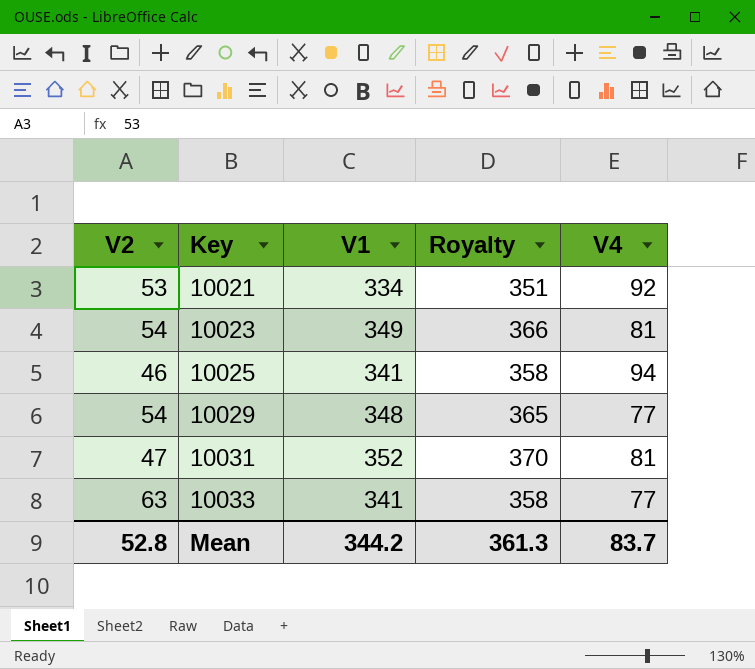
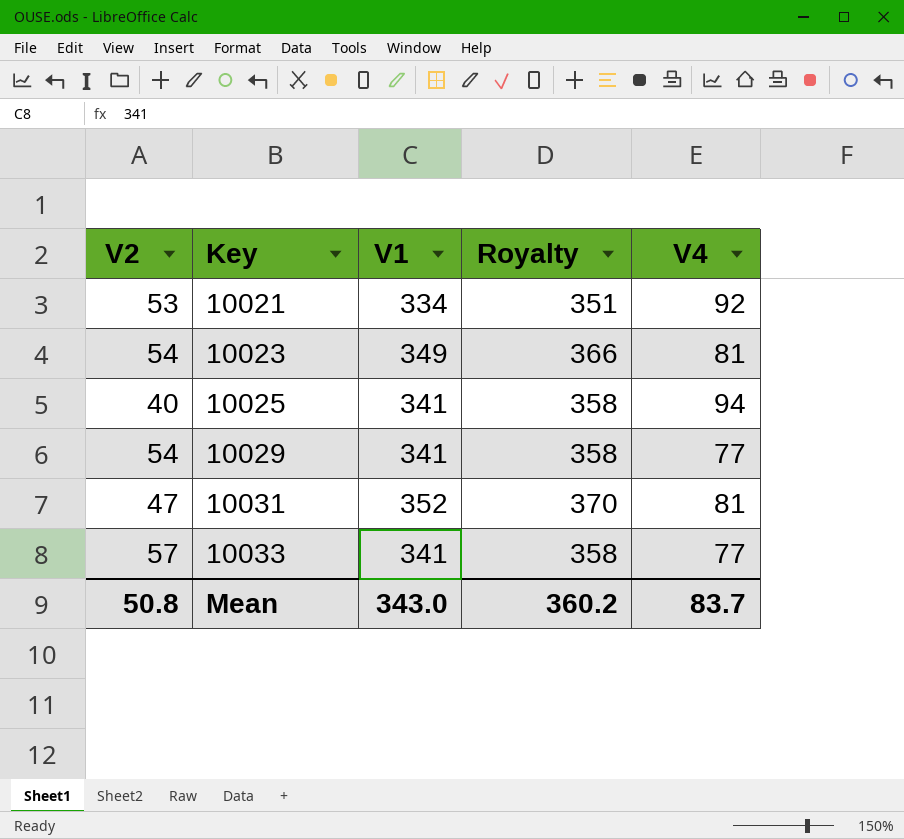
10025 | V2: 46 -> 40
10029 | V1: 348 -> 341
10029 | Royalty: 365 -> 358
10033 | V2: 63 -> 57
Mean | V2: 52.8 -> 50.8
Mean | V1: 344.2 -> 343.0
Mean | Royalty: 361.3 -> 360.2

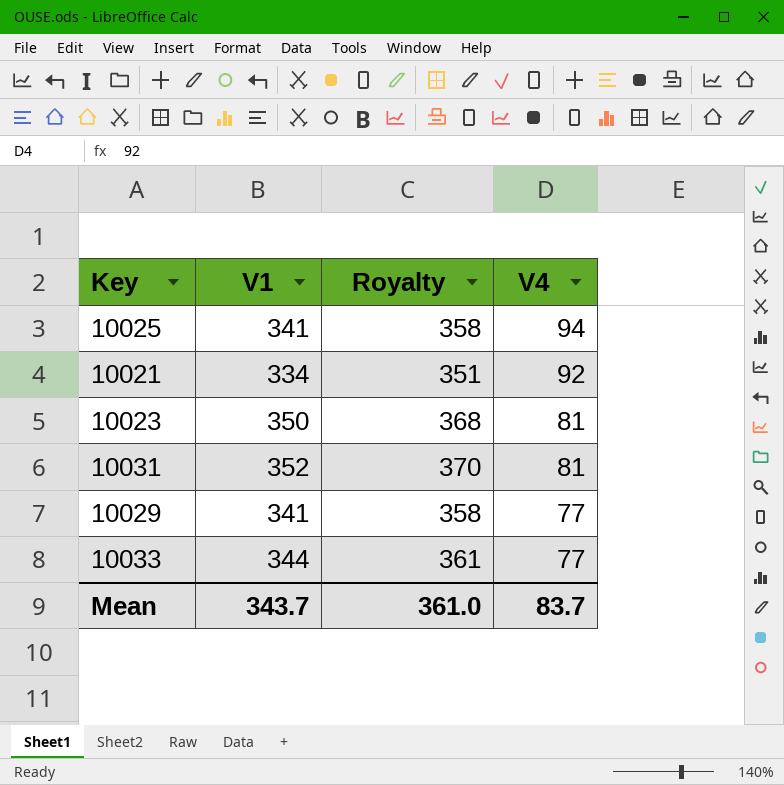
row order: Key ascending -> V4 descending
column V2 | position: 1 -> none
10023 | V1: 349 -> 350
10023 | Royalty: 366 -> 368
10033 | V1: 341 -> 344
10033 | Royalty: 358 -> 361
Mean | V1: 343.0 -> 343.7
Mean | Royalty: 360.2 -> 361.0

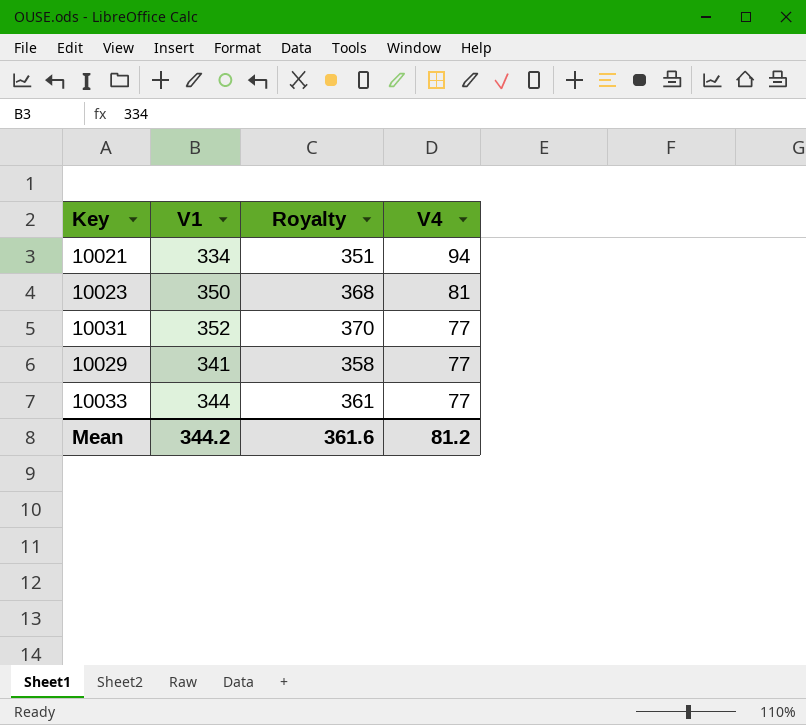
row 10025: 341 | 358 | 94 -> none
10021 | V4: 92 -> 94
10031 | V4: 81 -> 77
Mean | V1: 343.7 -> 344.2
Mean | Royalty: 361.0 -> 361.6
Mean | V4: 83.7 -> 81.2

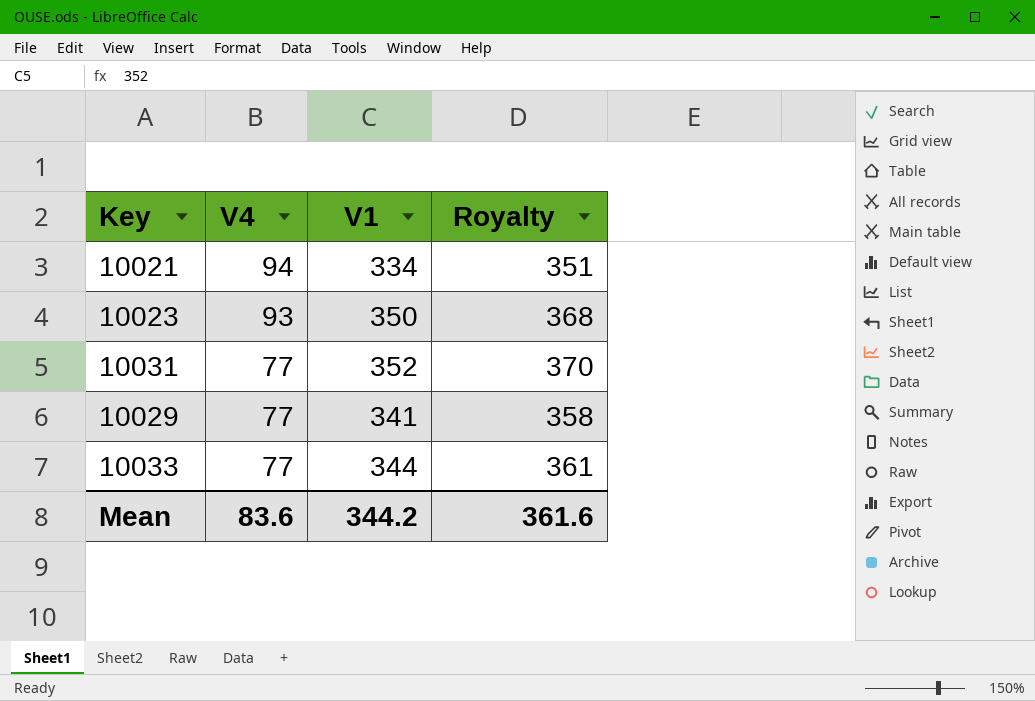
column V4 | position: 4 -> 2
10023 | V4: 81 -> 93
Mean | V4: 81.2 -> 83.6

